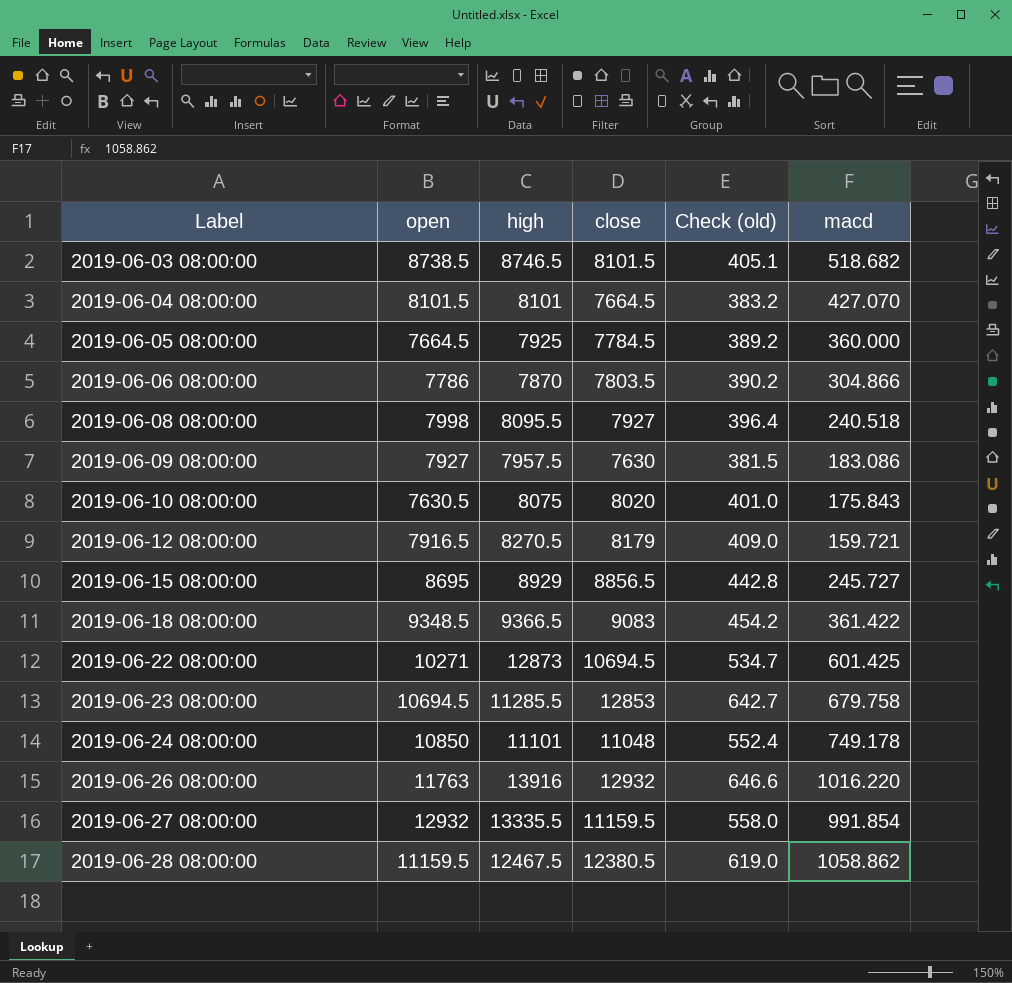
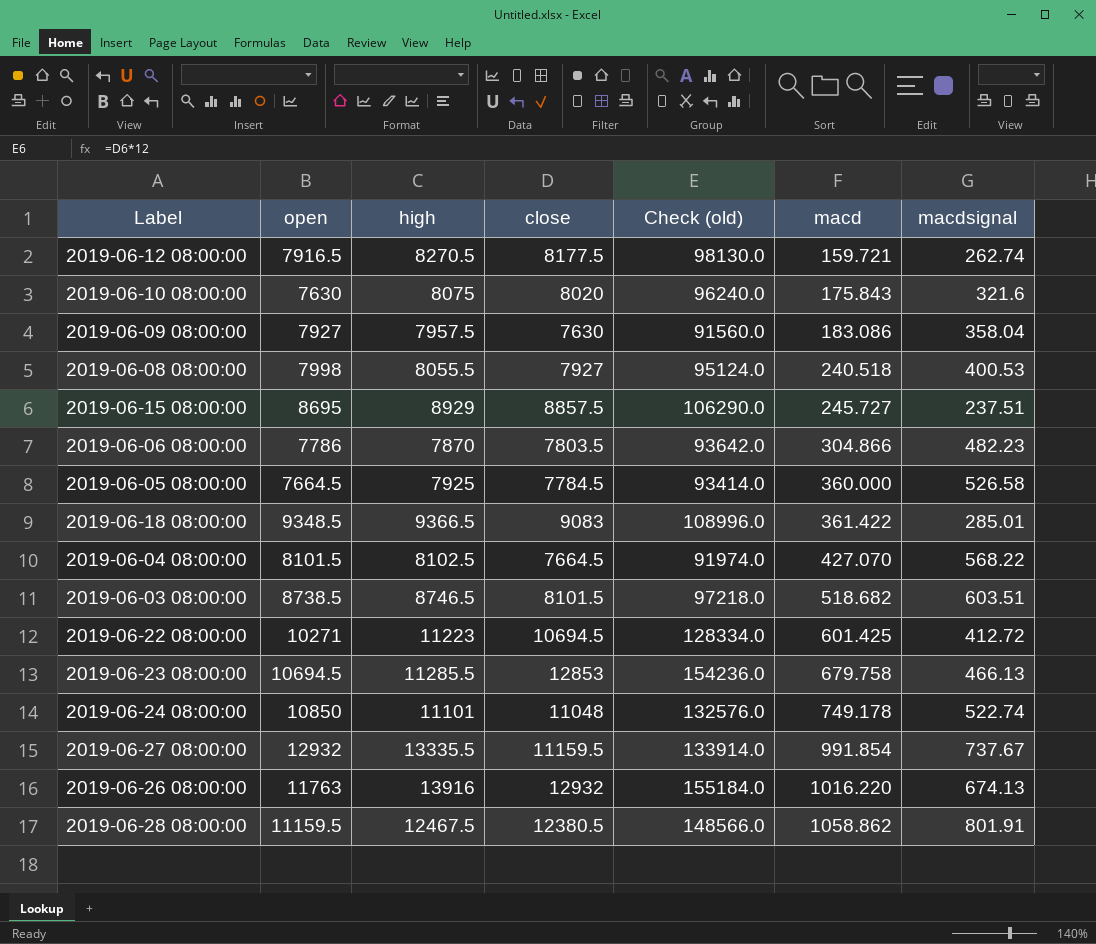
row order: Label ascending -> macd ascending
column Check (old) | formula: [close] * 0.05 -> [close] * 12
column macdsignal | position: none -> 7
2019-06-12 08:00:00 | close: 8179 -> 8177.5
2019-06-10 08:00:00 | open: 7630.5 -> 7630
2019-06-08 08:00:00 | high: 8095.5 -> 8055.5
2019-06-15 08:00:00 | close: 8856.5 -> 8857.5
2019-06-04 08:00:00 | high: 8101 -> 8102.5
2019-06-22 08:00:00 | high: 12873 -> 11223

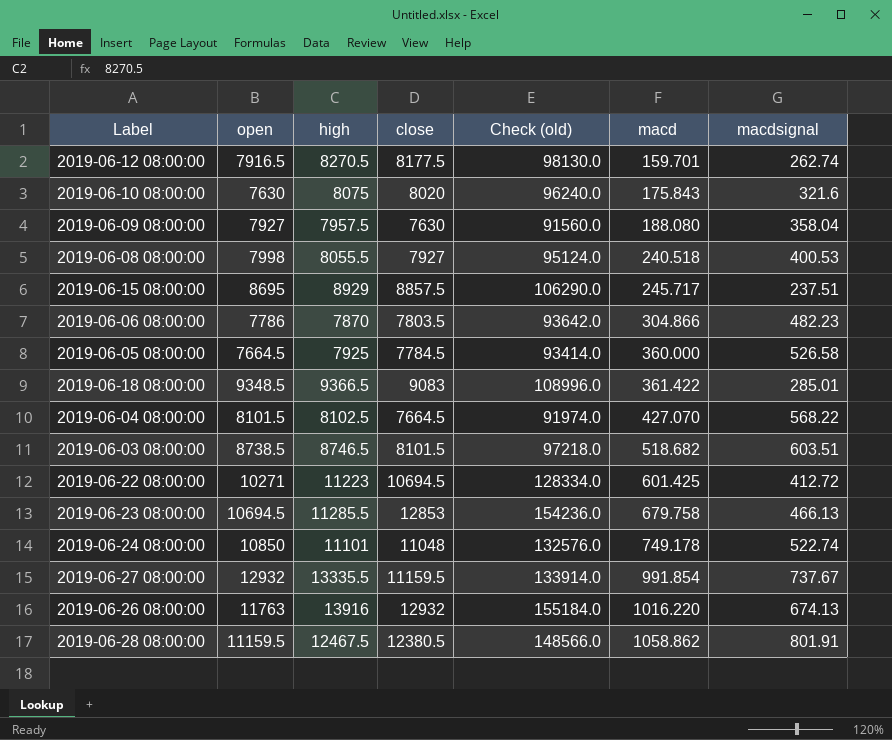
2019-06-12 08:00:00 | macd: 159.721 -> 159.701
2019-06-09 08:00:00 | macd: 183.086 -> 188.080
2019-06-15 08:00:00 | macd: 245.727 -> 245.717

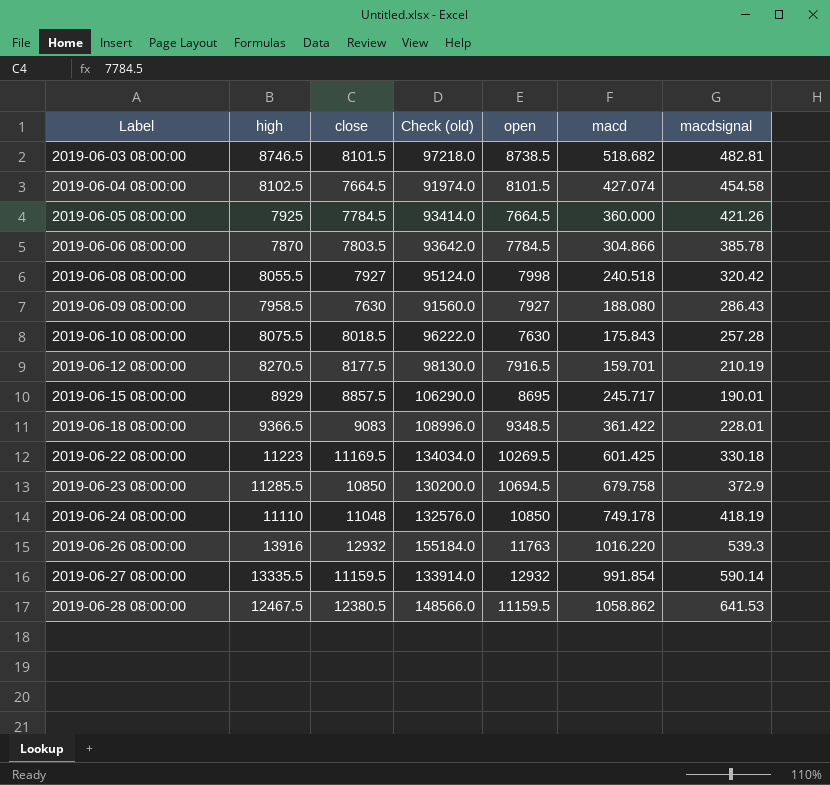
row order: macd ascending -> Label ascending
column open | position: 2 -> 5
2019-06-03 08:00:00 | macdsignal: 603.51 -> 482.81
2019-06-04 08:00:00 | macd: 427.070 -> 427.074
2019-06-04 08:00:00 | macdsignal: 568.22 -> 454.58
2019-06-05 08:00:00 | macdsignal: 526.58 -> 421.26
2019-06-06 08:00:00 | open: 7786 -> 7784.5
2019-06-06 08:00:00 | macdsignal: 482.23 -> 385.78
2019-06-08 08:00:00 | macdsignal: 400.53 -> 320.42
2019-06-09 08:00:00 | high: 7957.5 -> 7958.5
2019-06-09 08:00:00 | macdsignal: 358.04 -> 286.43
2019-06-10 08:00:00 | high: 8075 -> 8075.5
2019-06-10 08:00:00 | close: 8020 -> 8018.5
2019-06-10 08:00:00 | Check (old): 96240.0 -> 96222.0
2019-06-10 08:00:00 | macdsignal: 321.6 -> 257.28
2019-06-12 08:00:00 | macdsignal: 262.74 -> 210.19
2019-06-15 08:00:00 | macdsignal: 237.51 -> 190.01
2019-06-18 08:00:00 | macdsignal: 285.01 -> 228.01
2019-06-22 08:00:00 | close: 10694.5 -> 11169.5
2019-06-22 08:00:00 | Check (old): 128334.0 -> 134034.0
2019-06-22 08:00:00 | open: 10271 -> 10269.5
2019-06-22 08:00:00 | macdsignal: 412.72 -> 330.18
2019-06-23 08:00:00 | close: 12853 -> 10850
2019-06-23 08:00:00 | Check (old): 154236.0 -> 130200.0
2019-06-23 08:00:00 | macdsignal: 466.13 -> 372.9
2019-06-24 08:00:00 | high: 11101 -> 11110
2019-06-24 08:00:00 | macdsignal: 522.74 -> 418.19
2019-06-26 08:00:00 | macdsignal: 674.13 -> 539.3
2019-06-27 08:00:00 | macdsignal: 737.67 -> 590.14
2019-06-28 08:00:00 | macdsignal: 801.91 -> 641.53

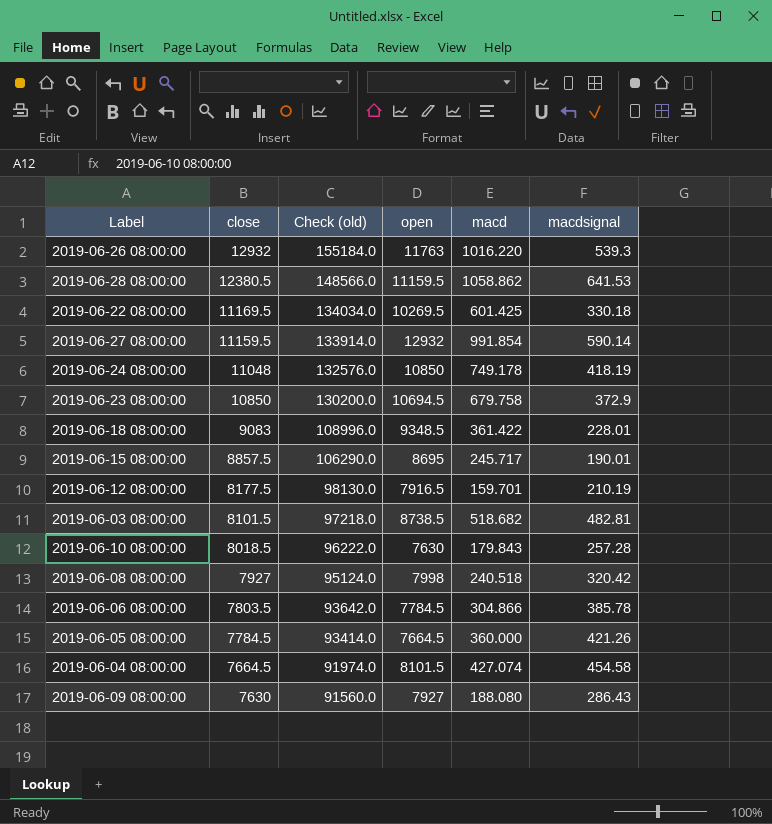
row order: Label ascending -> close descending
column high | position: 2 -> none
2019-06-10 08:00:00 | macd: 175.843 -> 179.843

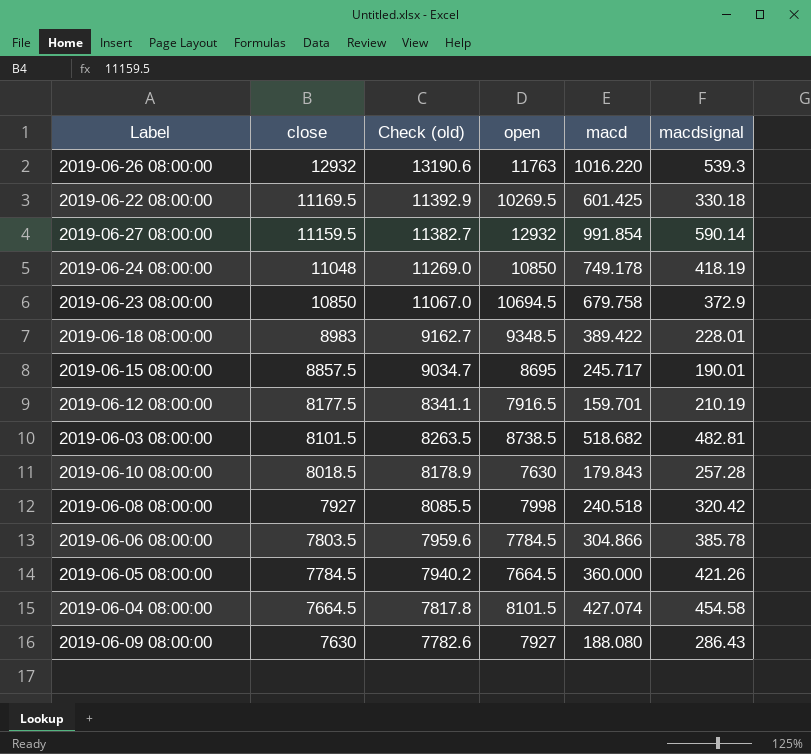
column Check (old) | formula: [close] * 12 -> [close] * 1.02
row 2019-06-28 08:00:00: 12380.5 | 148566.0 | 11159.5 | 1058.862 | 641.53 -> none
2019-06-18 08:00:00 | close: 9083 -> 8983
2019-06-18 08:00:00 | macd: 361.422 -> 389.422

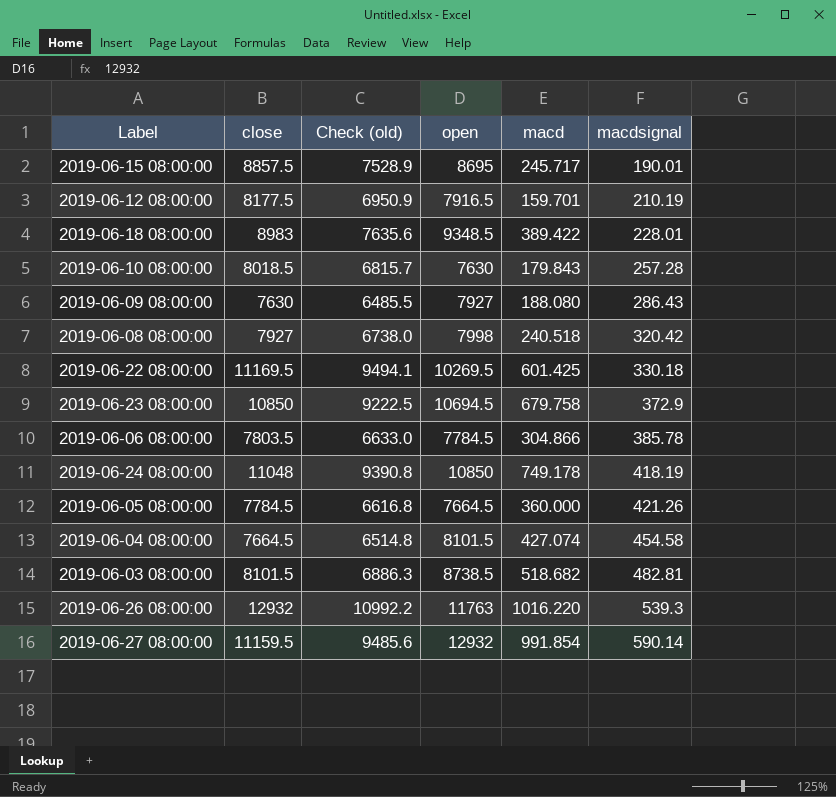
row order: close descending -> macdsignal ascending
column Check (old) | formula: [close] * 1.02 -> [close] * 0.85

